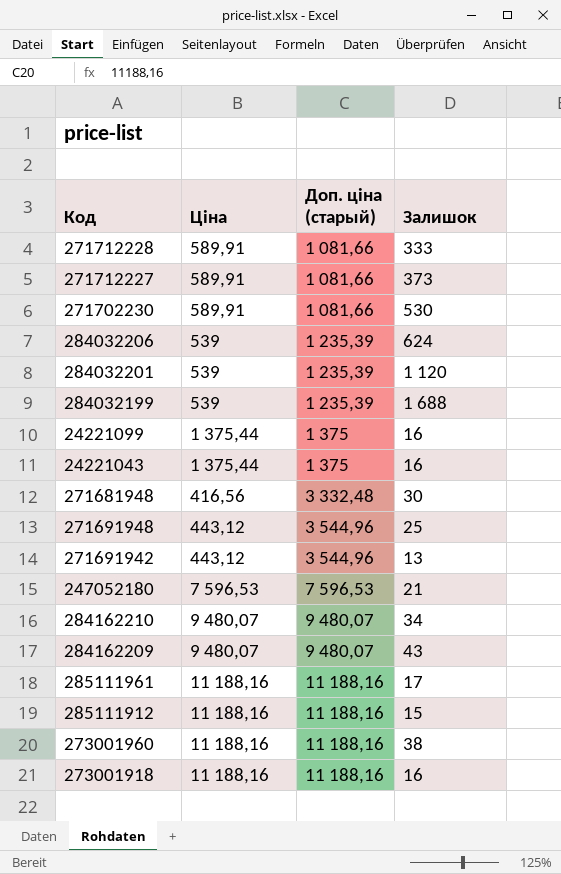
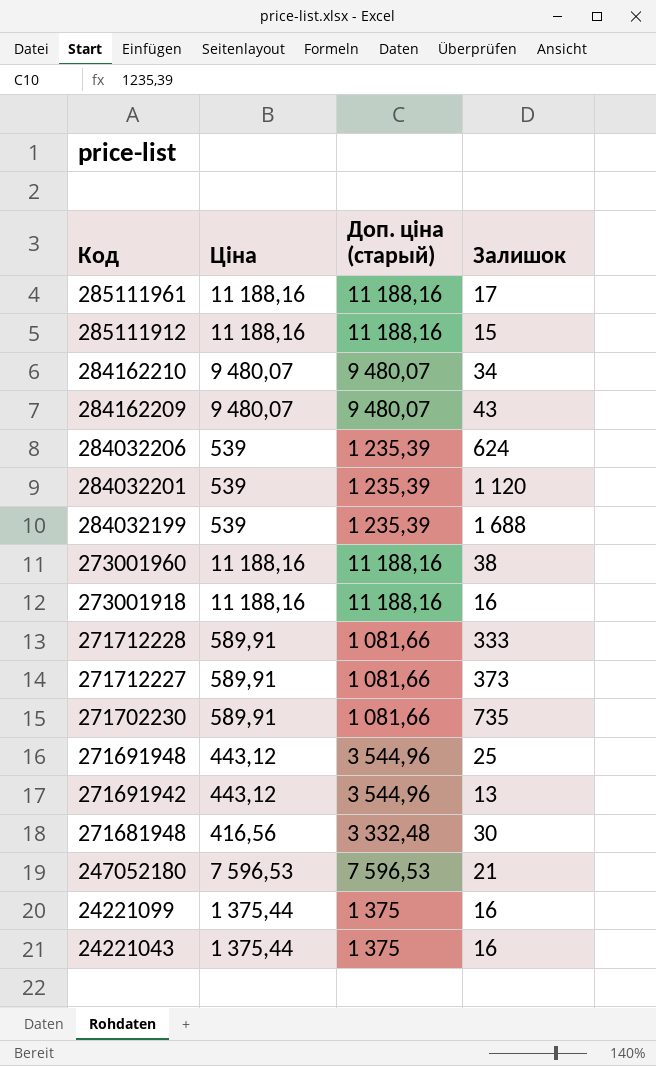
row order: Доп. ціна (старый) ascending -> Код descending
271702230 | Залишок: 530 -> 735

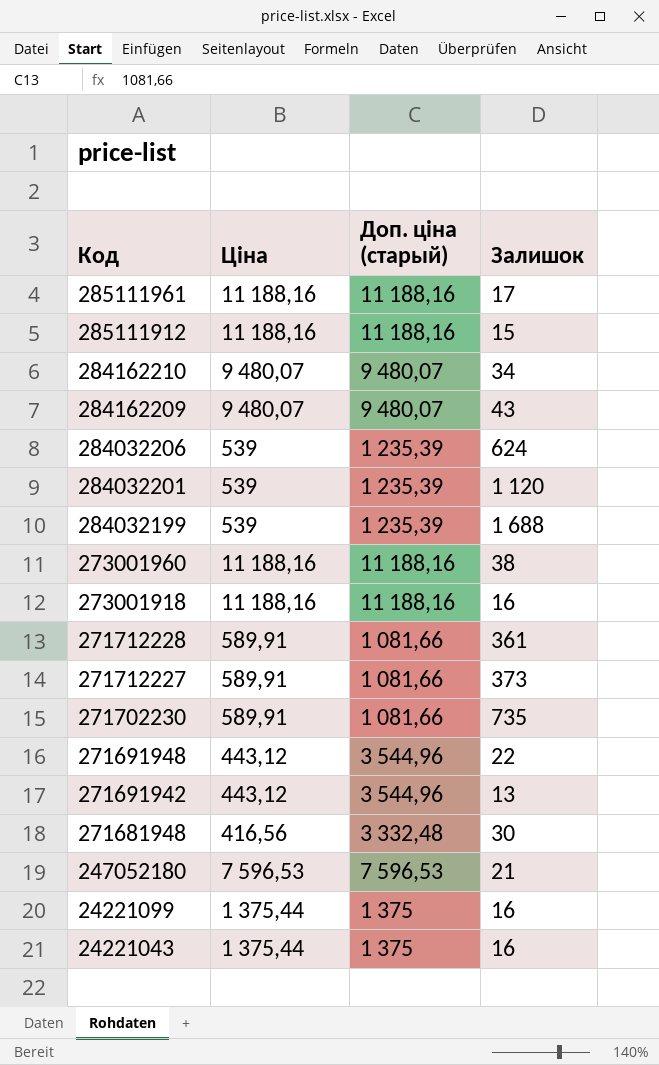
271712228 | Залишок: 333 -> 361
271691948 | Залишок: 25 -> 22

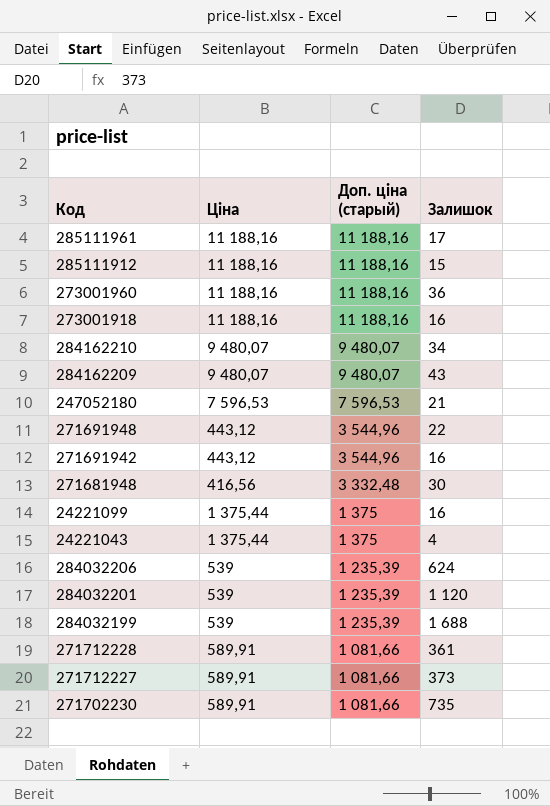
row order: Код descending -> Доп. ціна (старый) descending
273001960 | Залишок: 38 -> 36
271691942 | Залишок: 13 -> 16
24221043 | Залишок: 16 -> 4

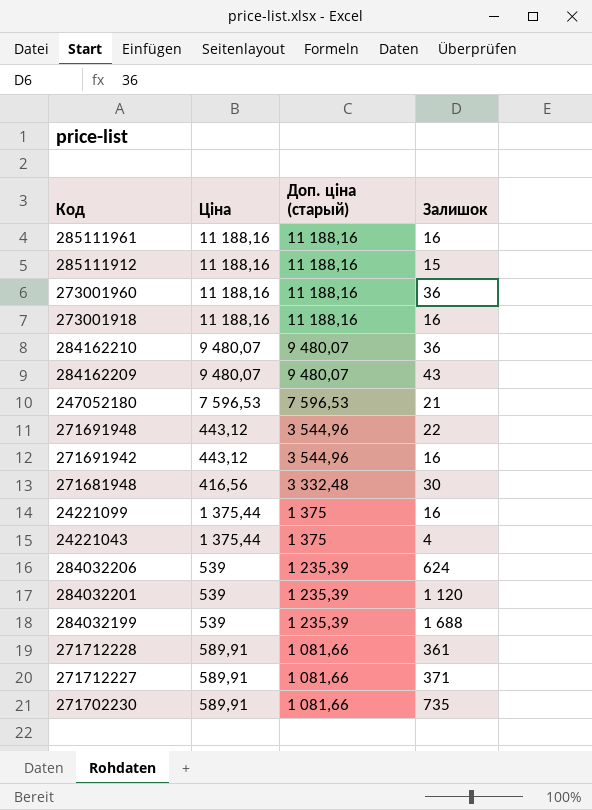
285111961 | Залишок: 17 -> 16
284162210 | Залишок: 34 -> 36
271712227 | Залишок: 373 -> 371

